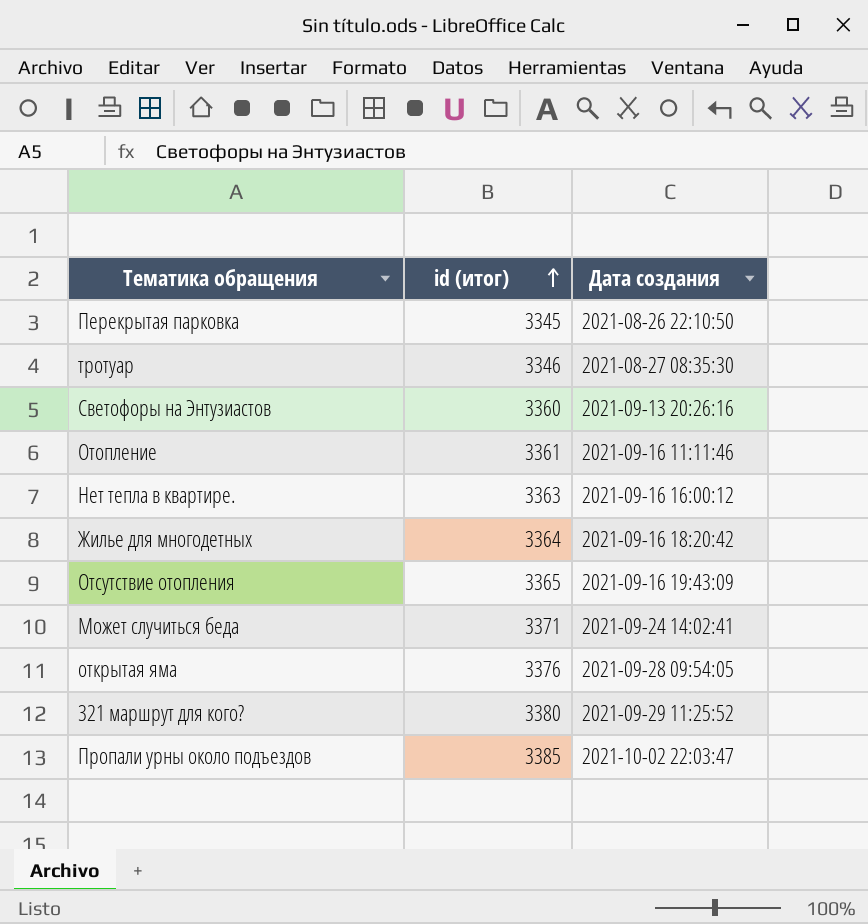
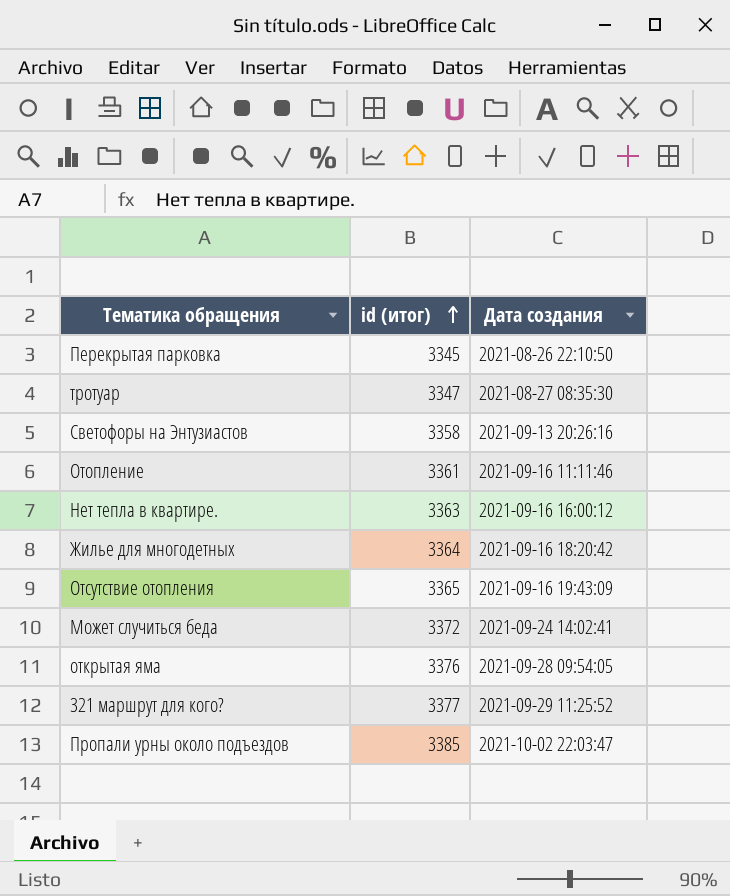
тротуар | id (итог): 3346 -> 3347
Светофоры на Энтузиастов | id (итог): 3360 -> 3358
Может случиться беда | id (итог): 3371 -> 3372
321 маршрут для кого? | id (итог): 3380 -> 3377

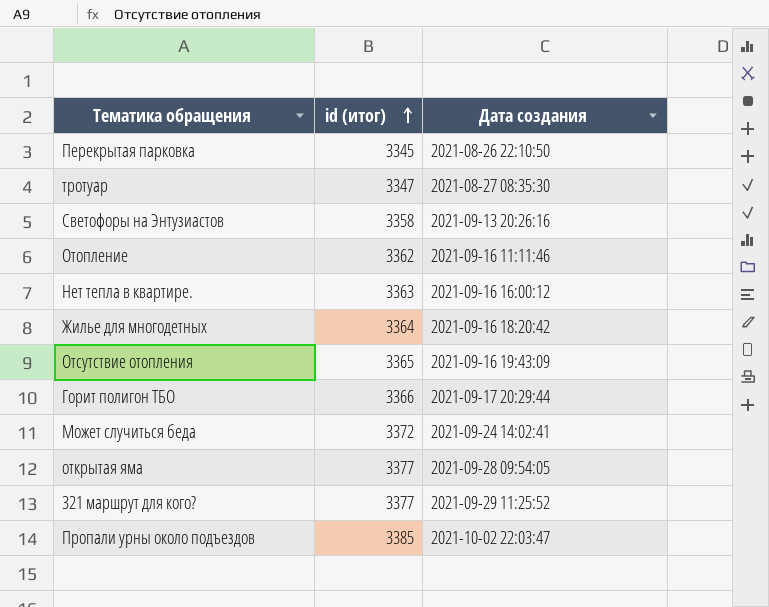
Отопление | id (итог): 3361 -> 3362
row Горит полигон ТБО: none -> 3366 | 2021-09-17 20:29:44
открытая яма | id (итог): 3376 -> 3377

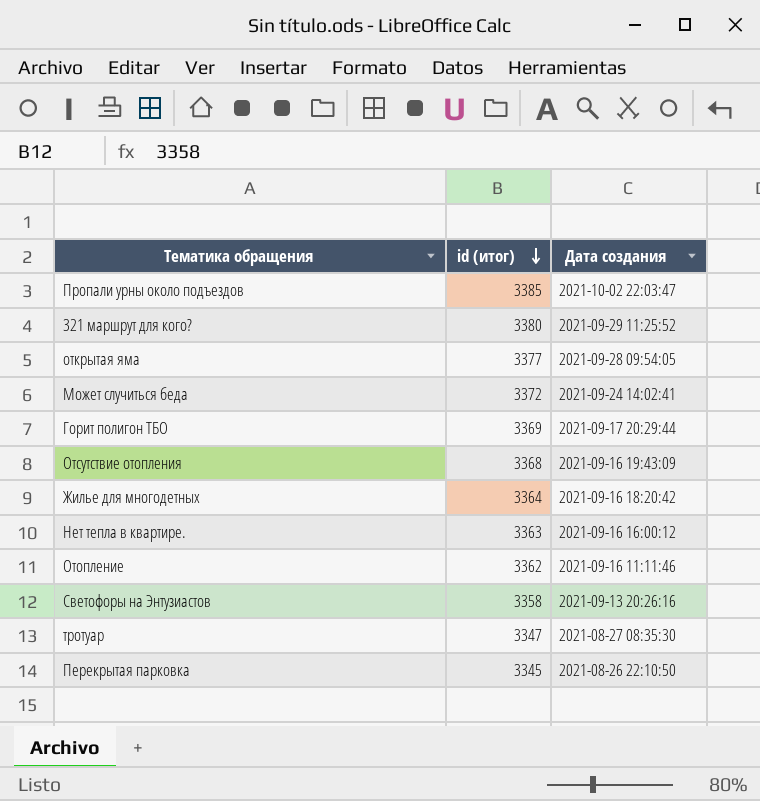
row order: id (итог) ascending -> id (итог) descending
321 маршрут для кого? | id (итог): 3377 -> 3380
Горит полигон ТБО | id (итог): 3366 -> 3369
Отсутствие отопления | id (итог): 3365 -> 3368

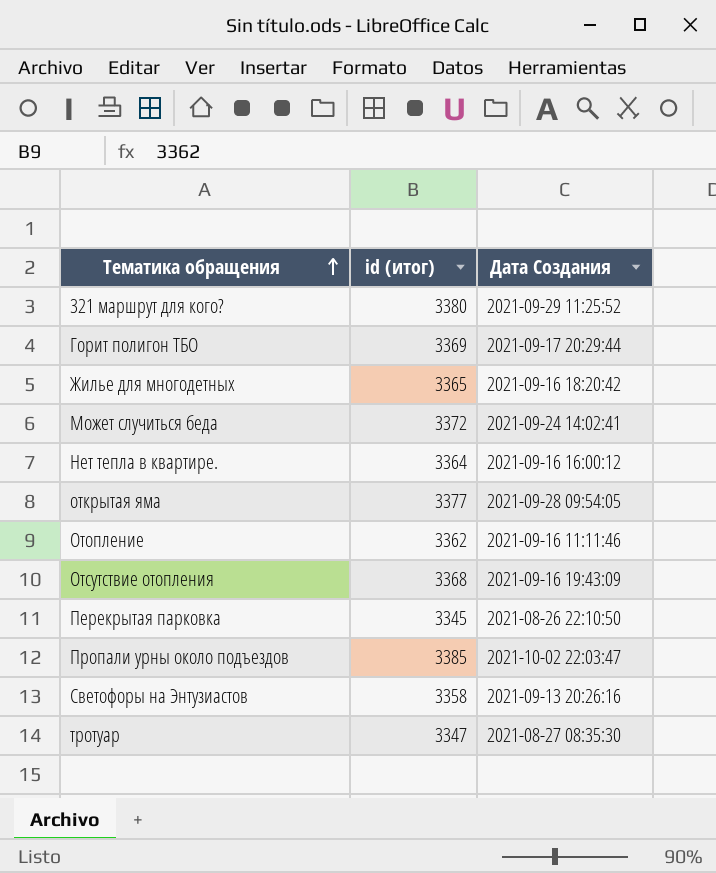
row order: id (итог) descending -> Тематика обращения ascending
column name: Дата создания -> Дата Создания
Жилье для многодетных | id (итог): 3364 -> 3365
Нет тепла в квартире. | id (итог): 3363 -> 3364

